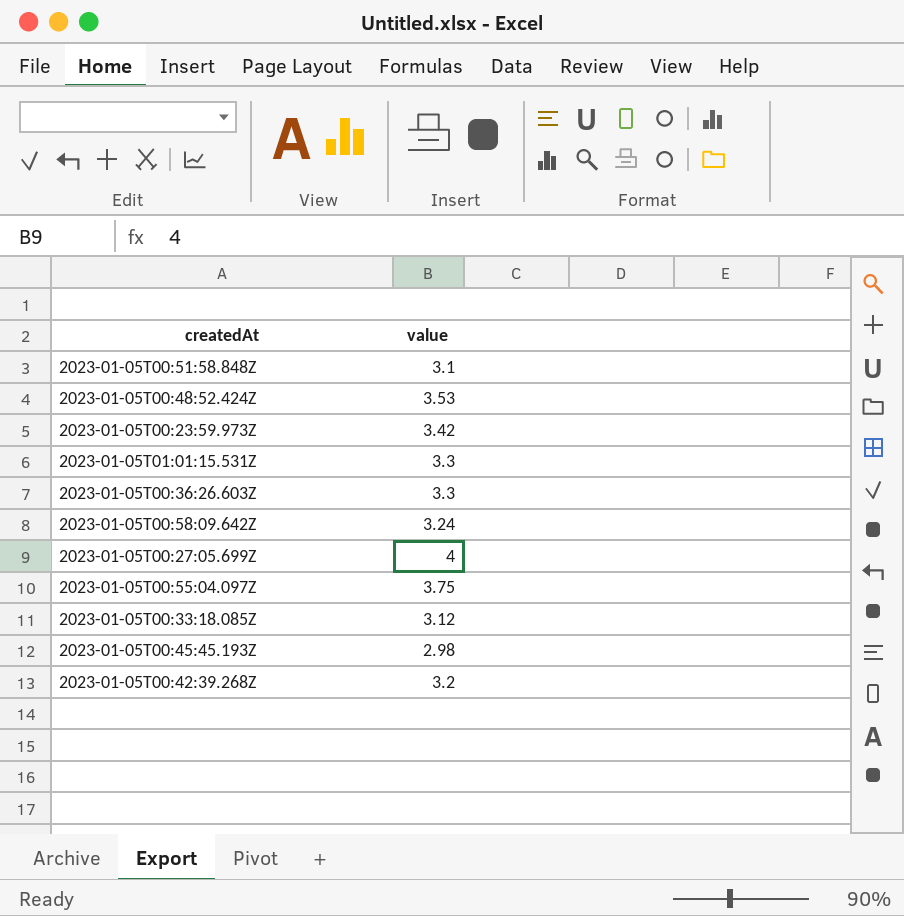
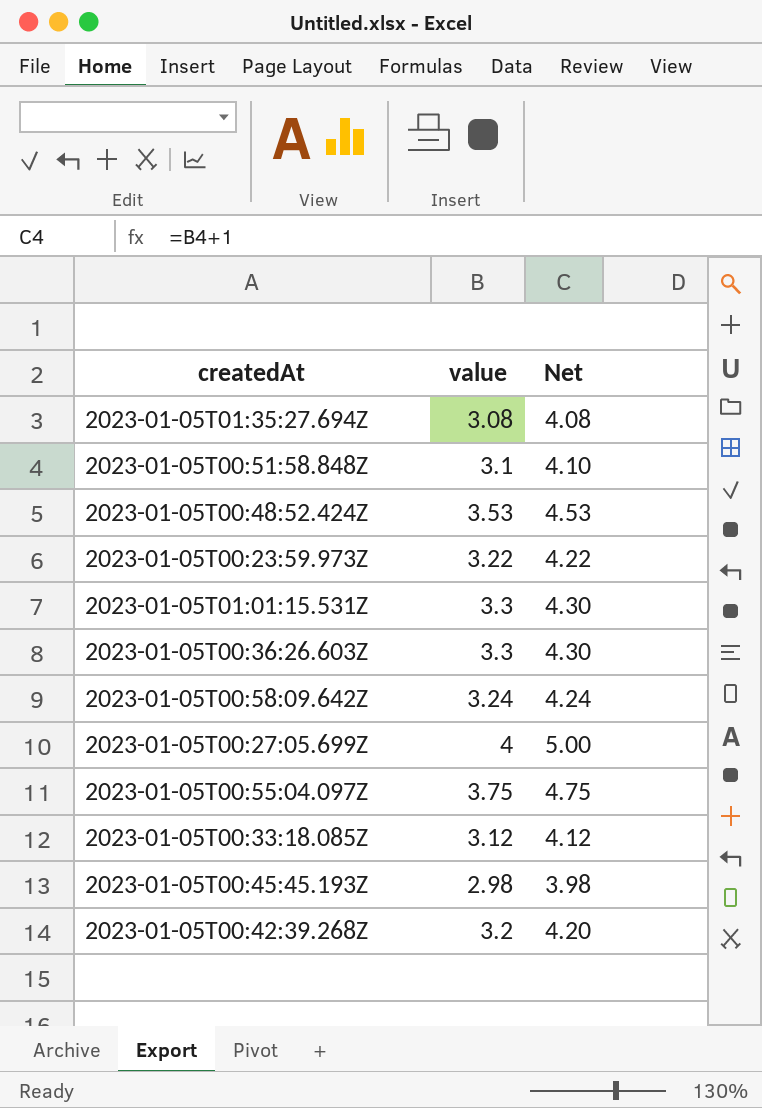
column Net | formula: none -> [value] + 1
row 2023-01-05T01:35:27.694Z: none -> 3.08 | 4.08
2023-01-05T00:23:59.973Z | value: 3.42 -> 3.22

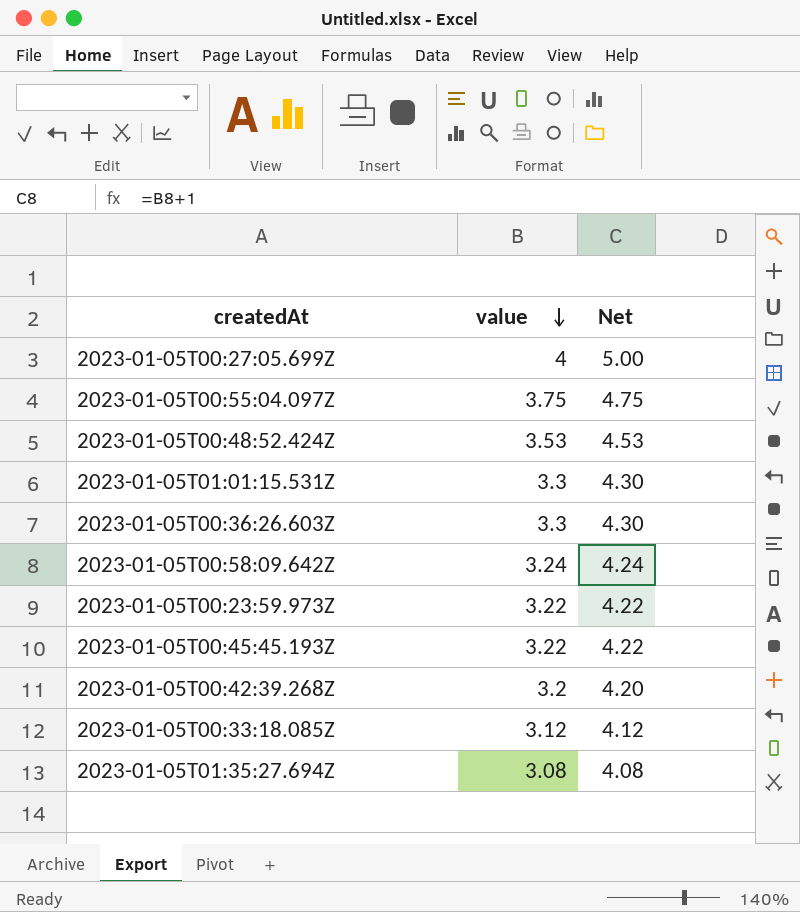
row order: none -> value descending
row 2023-01-05T00:51:58.848Z: 3.1 | 4.10 -> none
2023-01-05T00:45:45.193Z | value: 2.98 -> 3.22
2023-01-05T00:45:45.193Z | Net: 3.98 -> 4.22

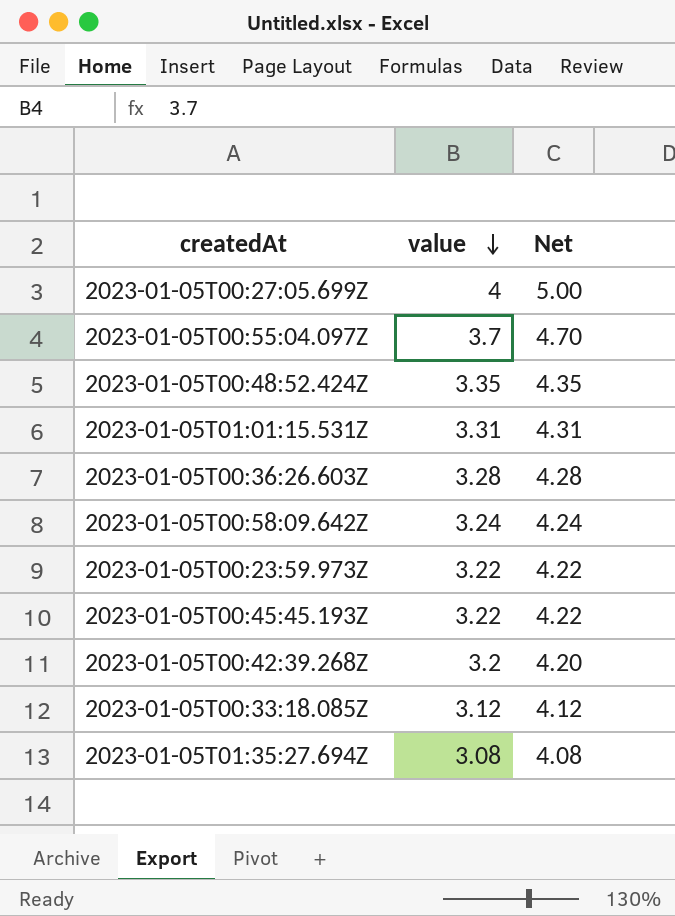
2023-01-05T00:55:04.097Z | value: 3.75 -> 3.7
2023-01-05T00:55:04.097Z | Net: 4.75 -> 4.70
2023-01-05T00:48:52.424Z | value: 3.53 -> 3.35
2023-01-05T00:48:52.424Z | Net: 4.53 -> 4.35
2023-01-05T01:01:15.531Z | value: 3.3 -> 3.31
2023-01-05T01:01:15.531Z | Net: 4.30 -> 4.31
2023-01-05T00:36:26.603Z | value: 3.3 -> 3.28
2023-01-05T00:36:26.603Z | Net: 4.30 -> 4.28

